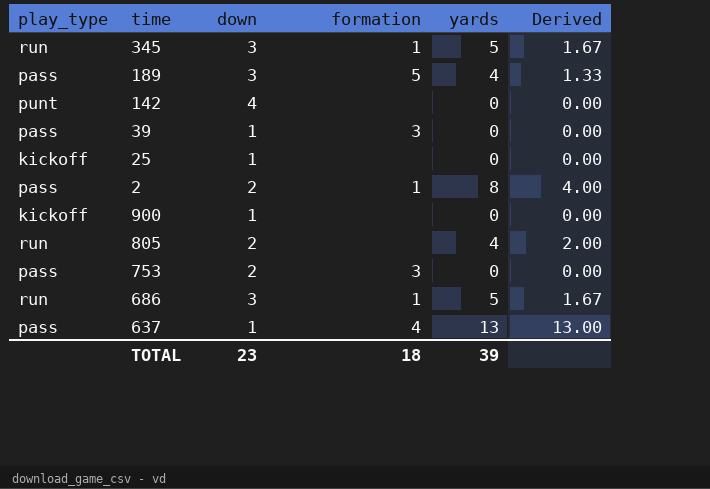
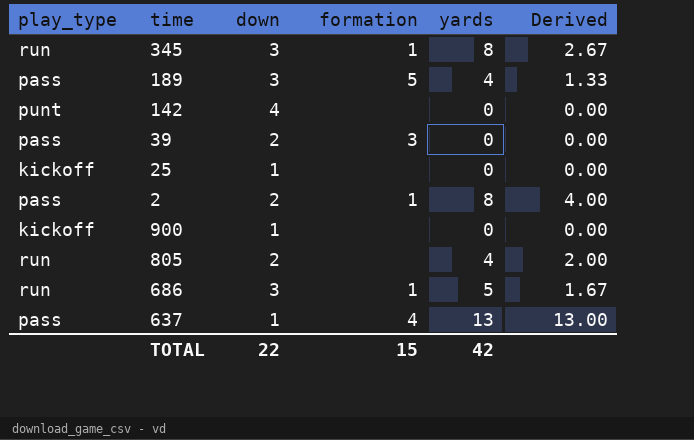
row 753: pass | 2 | 3 | 0 | 0.00 -> none
345 | yards: 5 -> 8
345 | Derived: 1.67 -> 2.67
39 | down: 1 -> 2
TOTAL | down: 23 -> 22
TOTAL | formation: 18 -> 15
TOTAL | yards: 39 -> 42

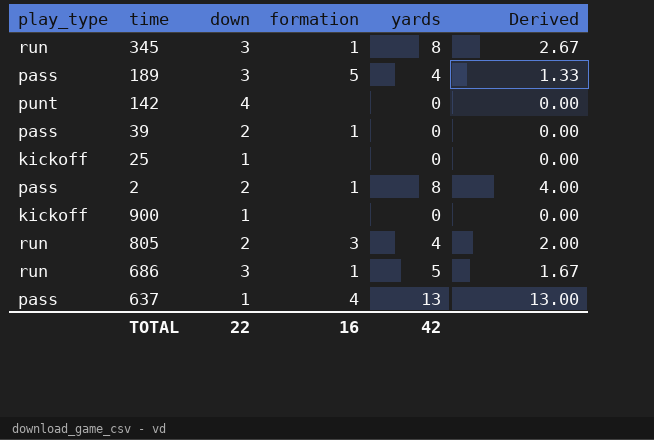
39 | formation: 3 -> 1
805 | formation: none -> 3
TOTAL | formation: 15 -> 16

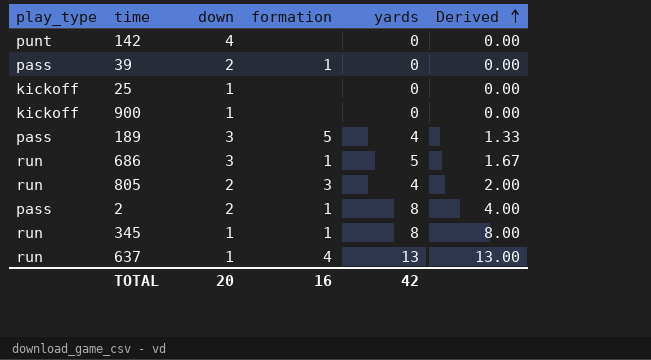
row order: none -> Derived ascending
345 | down: 3 -> 1
345 | Derived: 2.67 -> 8.00
637 | play_type: pass -> run
TOTAL | down: 22 -> 20

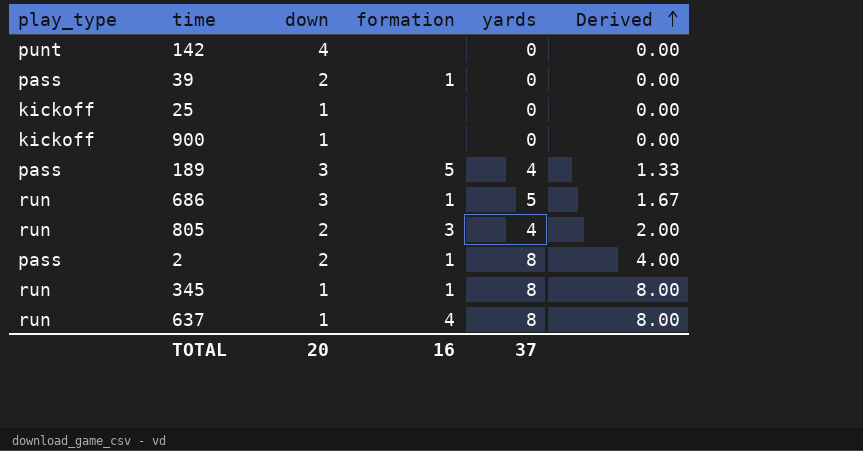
637 | yards: 13 -> 8
637 | Derived: 13.00 -> 8.00
TOTAL | yards: 42 -> 37

